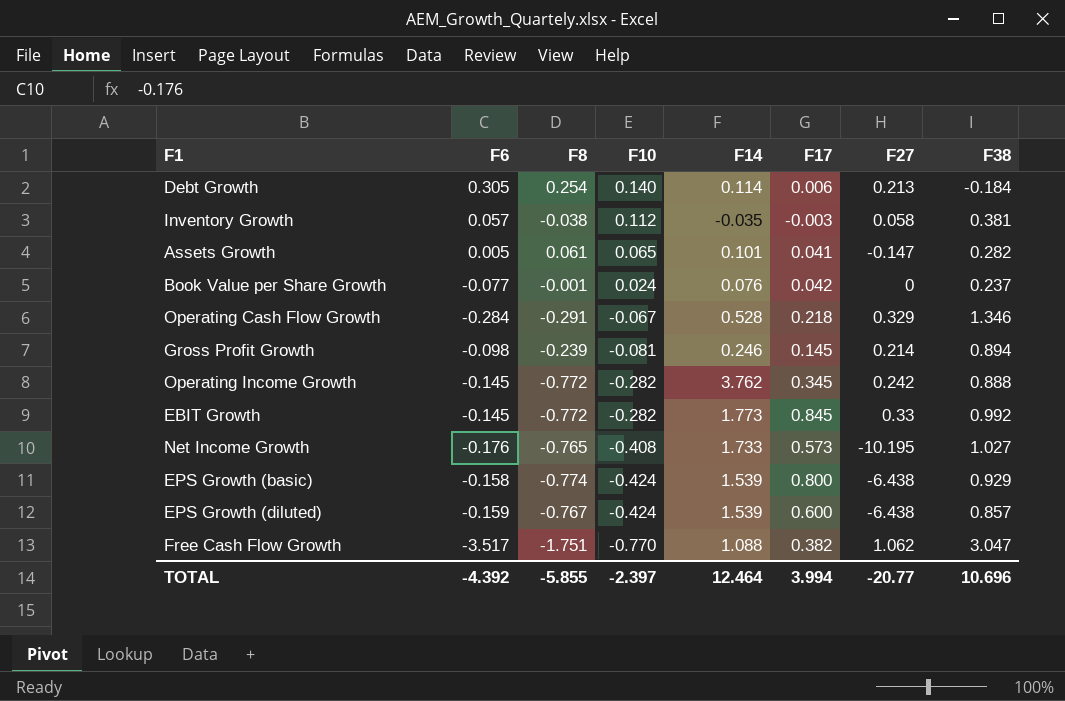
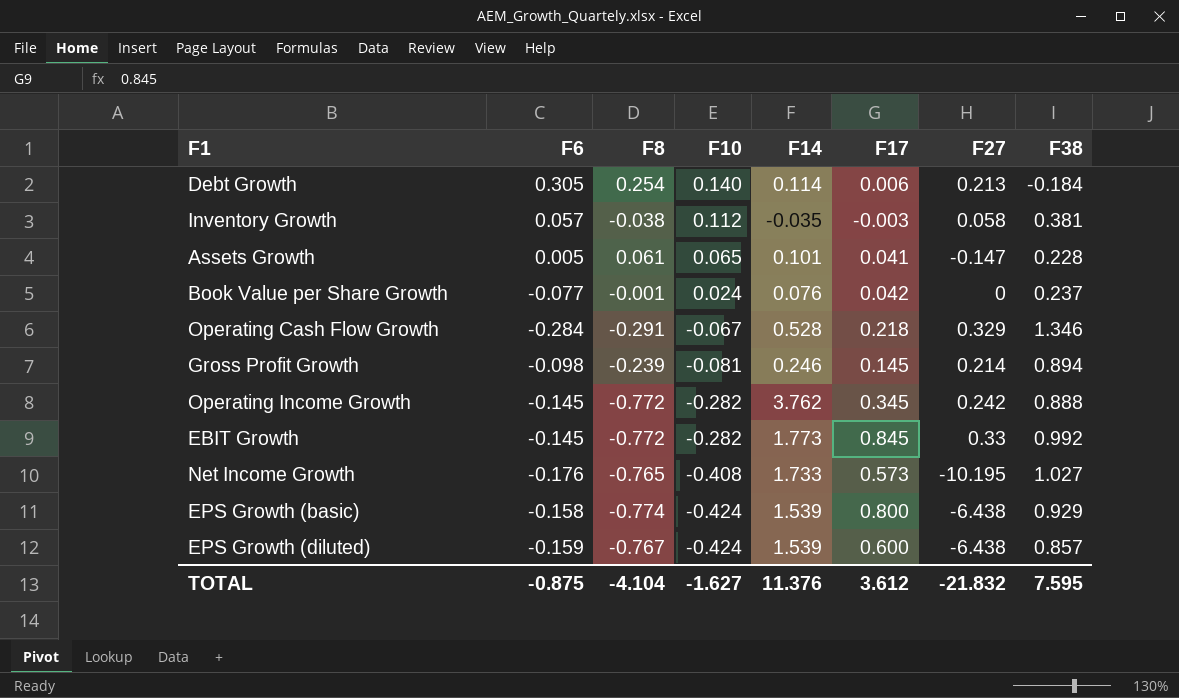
row Free Cash Flow Growth: -3.517 | -1.751 | -0.770 | 1.088 | 0.382 | 1.062 | 3.047 -> none
Assets Growth | F38: 0.282 -> 0.228
TOTAL | F6: -4.392 -> -0.875
TOTAL | F8: -5.855 -> -4.104
TOTAL | F10: -2.397 -> -1.627
TOTAL | F14: 12.464 -> 11.376
TOTAL | F17: 3.994 -> 3.612
TOTAL | F27: -20.77 -> -21.832
TOTAL | F38: 10.696 -> 7.595

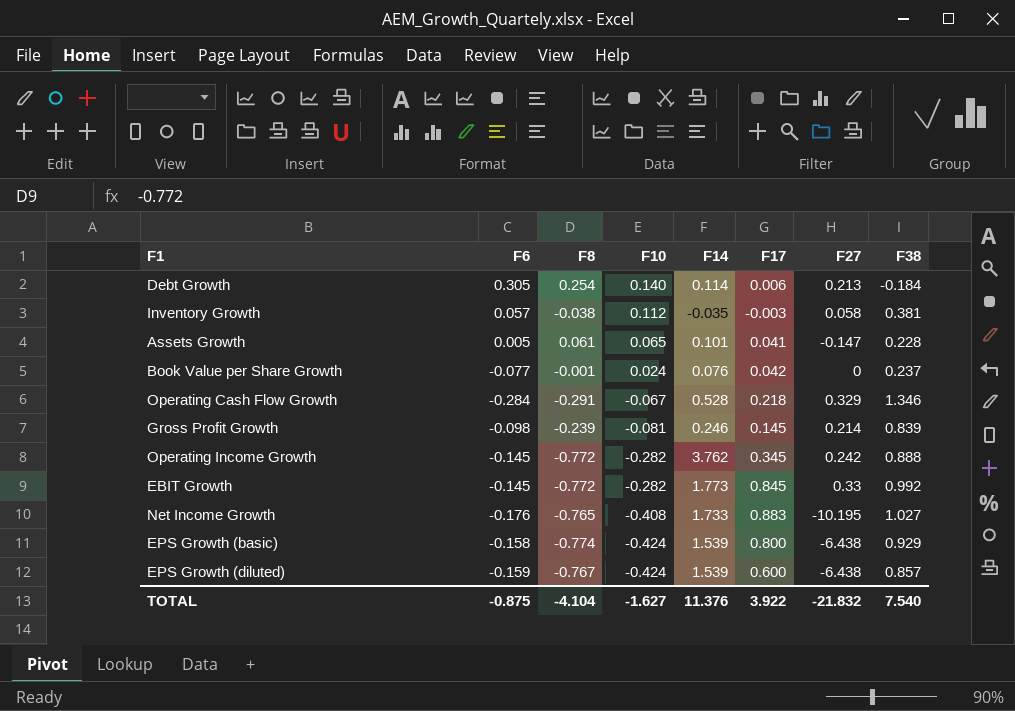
Gross Profit Growth | F38: 0.894 -> 0.839
Net Income Growth | F17: 0.573 -> 0.883
TOTAL | F17: 3.612 -> 3.922
TOTAL | F38: 7.595 -> 7.540

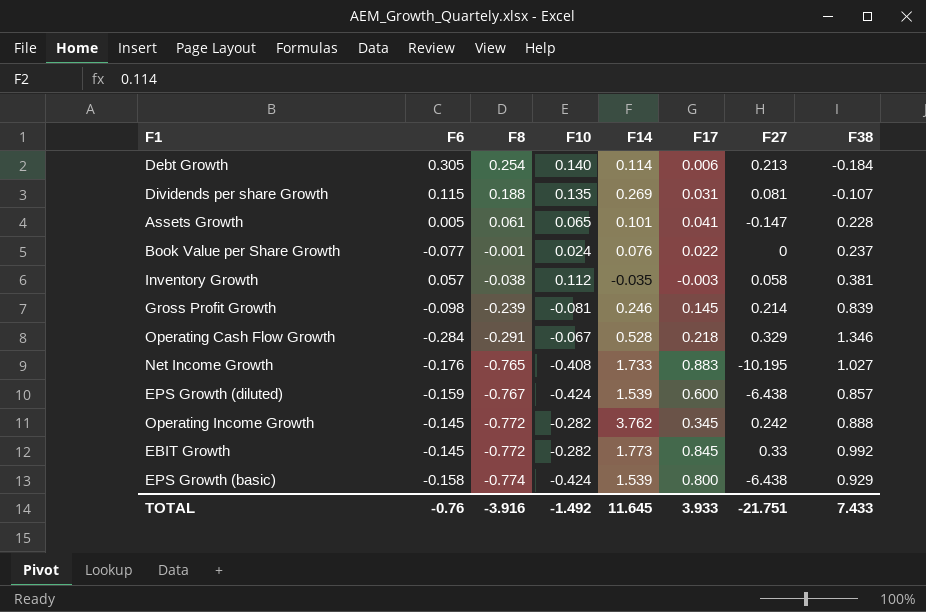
row order: F10 descending -> F8 descending
row Dividends per share Growth: none -> 0.115 | 0.188 | 0.135 | 0.269 | 0.031 | 0.081 | -0.107
Book Value per Share Growth | F17: 0.042 -> 0.022
TOTAL | F6: -0.875 -> -0.76
TOTAL | F8: -4.104 -> -3.916
TOTAL | F10: -1.627 -> -1.492
TOTAL | F14: 11.376 -> 11.645
TOTAL | F17: 3.922 -> 3.933
TOTAL | F27: -21.832 -> -21.751
TOTAL | F38: 7.540 -> 7.433

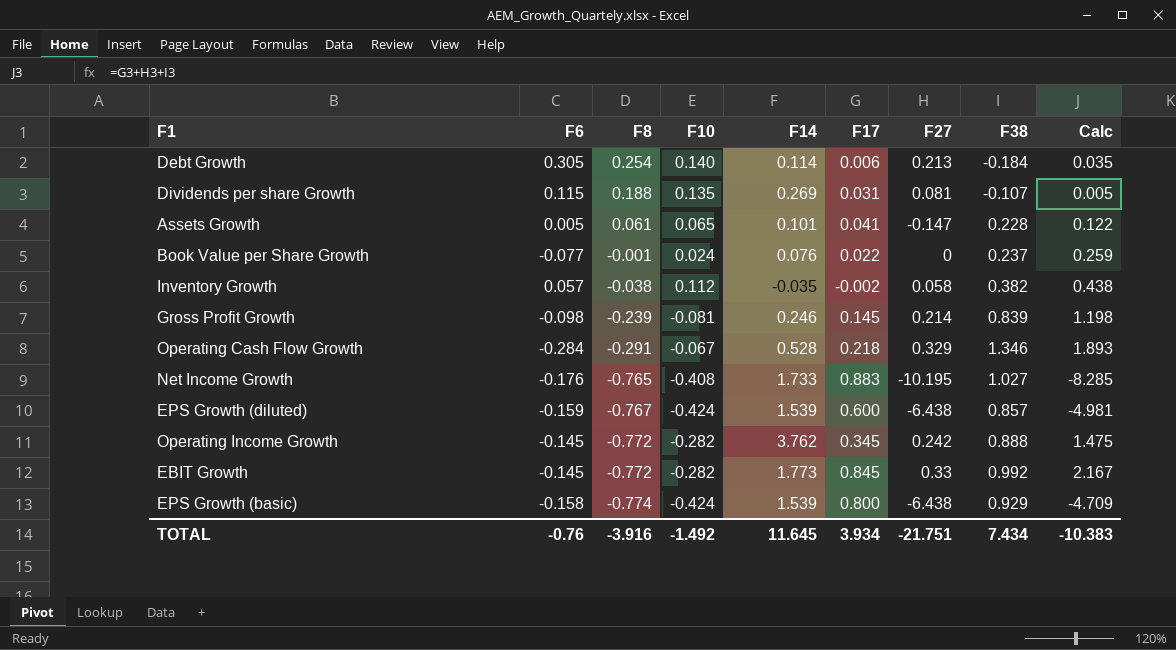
column Calc | formula: none -> [F17] + [F27] + [F38]
Inventory Growth | F17: -0.003 -> -0.002
Inventory Growth | F38: 0.381 -> 0.382
TOTAL | F17: 3.933 -> 3.934
TOTAL | F38: 7.433 -> 7.434

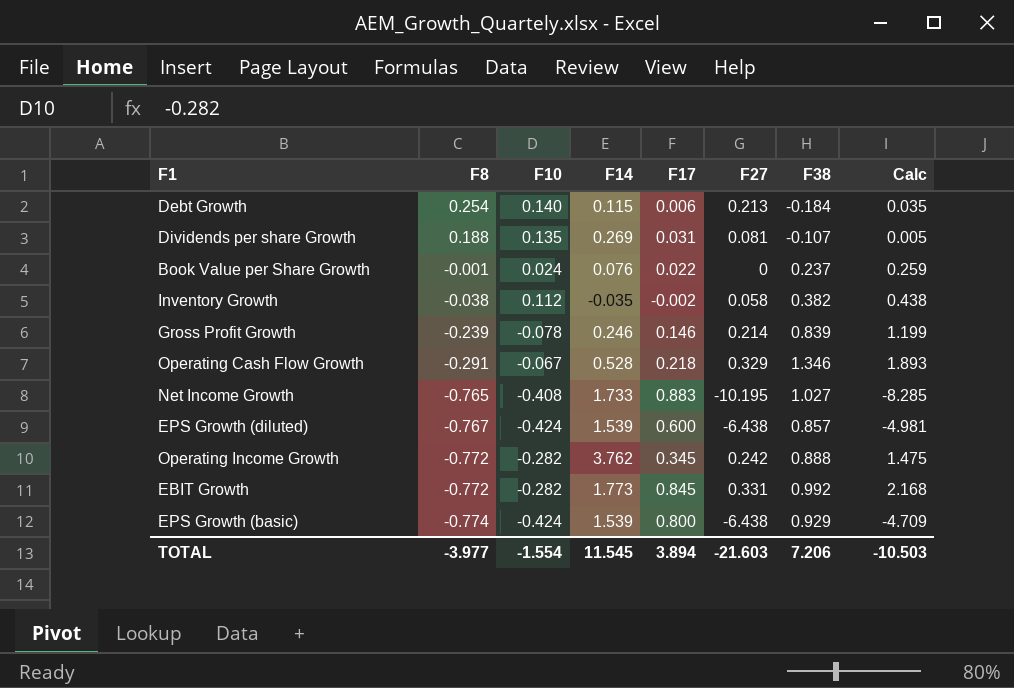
column F6 | position: 2 -> none
row Assets Growth: 0.005 | 0.061 | 0.065 | 0.101 | 0.041 | -0.147 | 0.228 | 0.122 -> none
Debt Growth | F14: 0.114 -> 0.115
Gross Profit Growth | F10: -0.081 -> -0.078
Gross Profit Growth | F17: 0.145 -> 0.146
Gross Profit Growth | Calc: 1.198 -> 1.199
EBIT Growth | F27: 0.33 -> 0.331
EBIT Growth | Calc: 2.167 -> 2.168
TOTAL | F8: -3.916 -> -3.977
TOTAL | F10: -1.492 -> -1.554
TOTAL | F14: 11.645 -> 11.545
TOTAL | F17: 3.934 -> 3.894
TOTAL | F27: -21.751 -> -21.603
TOTAL | F38: 7.434 -> 7.206
TOTAL | Calc: -10.383 -> -10.503

